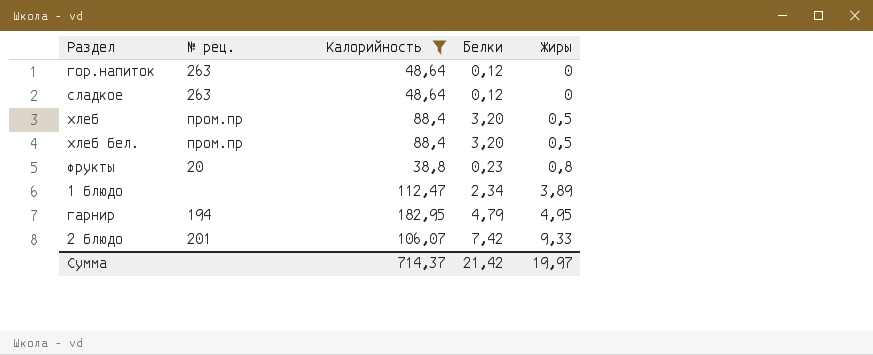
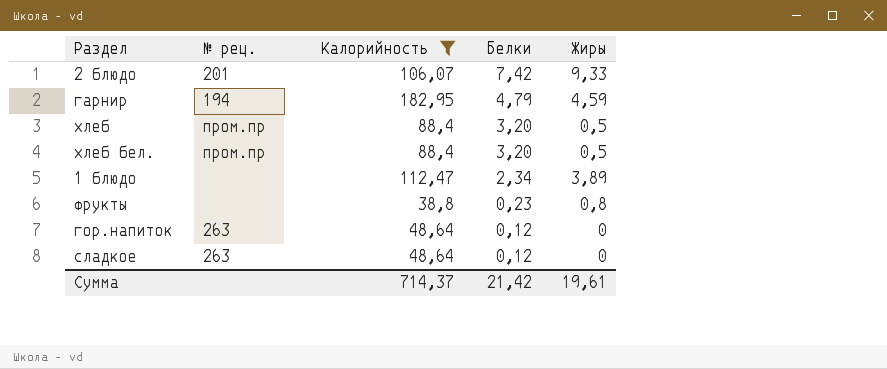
row order: Жиры ascending -> Белки descending
гарнир | Жиры: 4,95 -> 4,59
фрукты | № рец.: 20 -> none
Сумма | Жиры: 19,97 -> 19,61

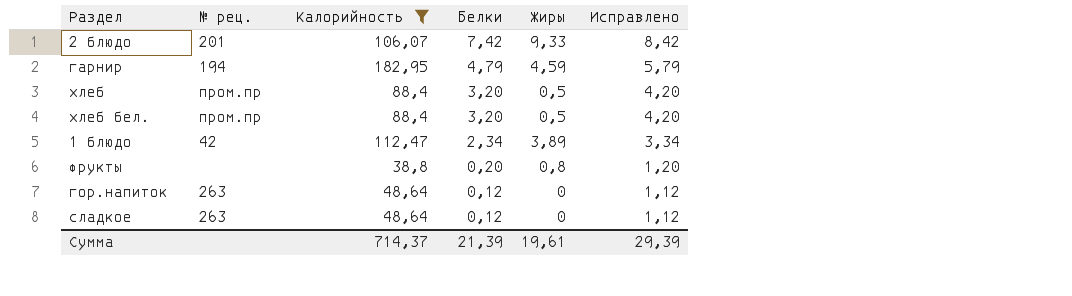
column Исправлено | formula: none -> [Белки] + 1
1 блюдо | № рец.: none -> 42
фрукты | Белки: 0,23 -> 0,20
Сумма | Белки: 21,42 -> 21,39

